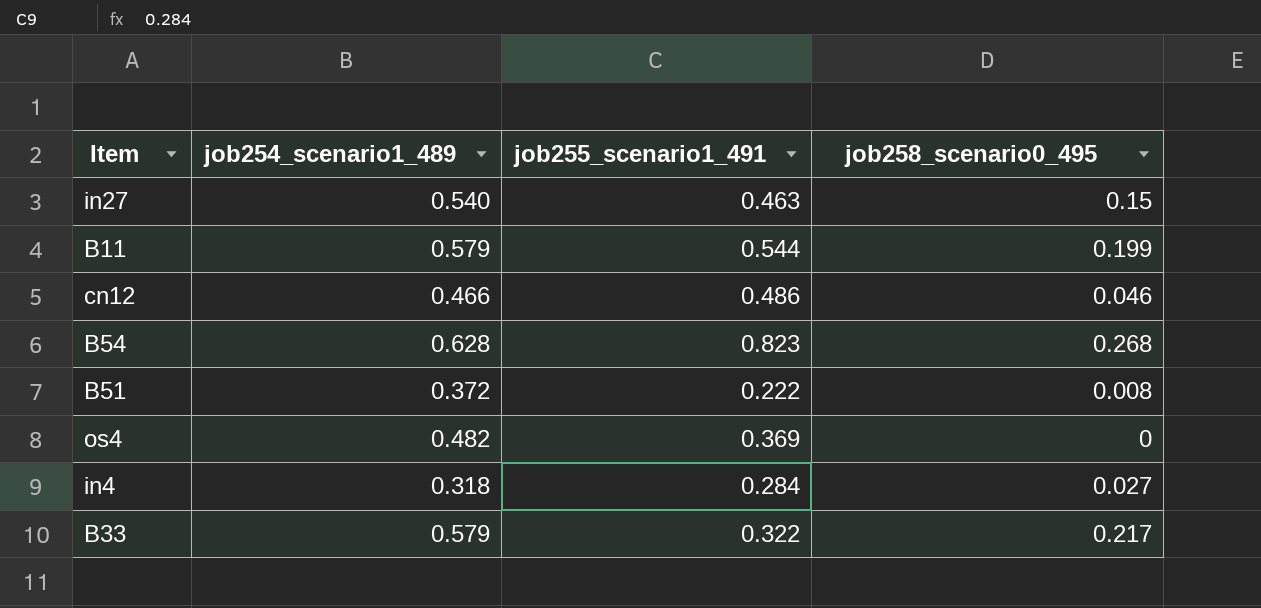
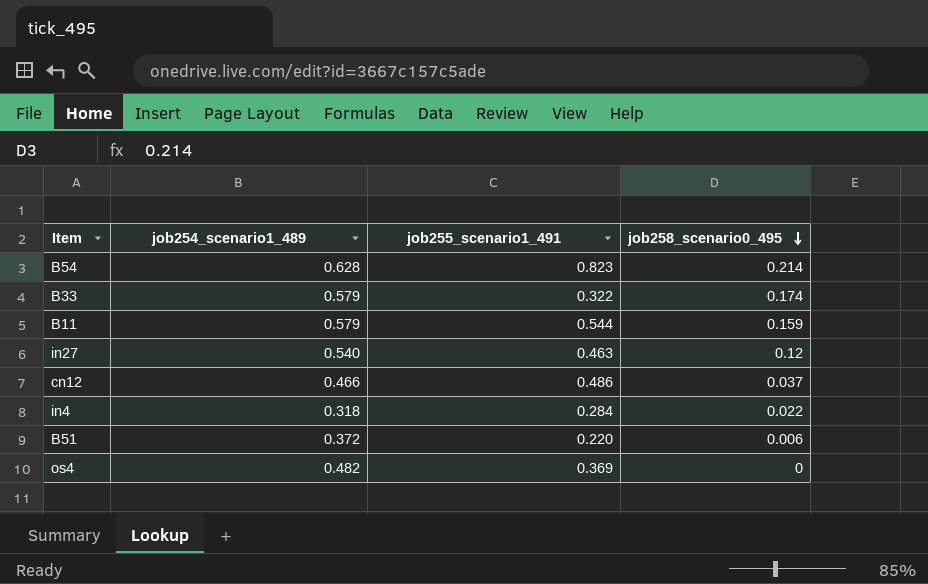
row order: none -> job258_scenario0_495 descending
B54 | job258_scenario0_495: 0.268 -> 0.214
B33 | job258_scenario0_495: 0.217 -> 0.174
B11 | job258_scenario0_495: 0.199 -> 0.159
in27 | job258_scenario0_495: 0.15 -> 0.12
cn12 | job258_scenario0_495: 0.046 -> 0.037
in4 | job258_scenario0_495: 0.027 -> 0.022
B51 | job255_scenario1_491: 0.222 -> 0.220
B51 | job258_scenario0_495: 0.008 -> 0.006

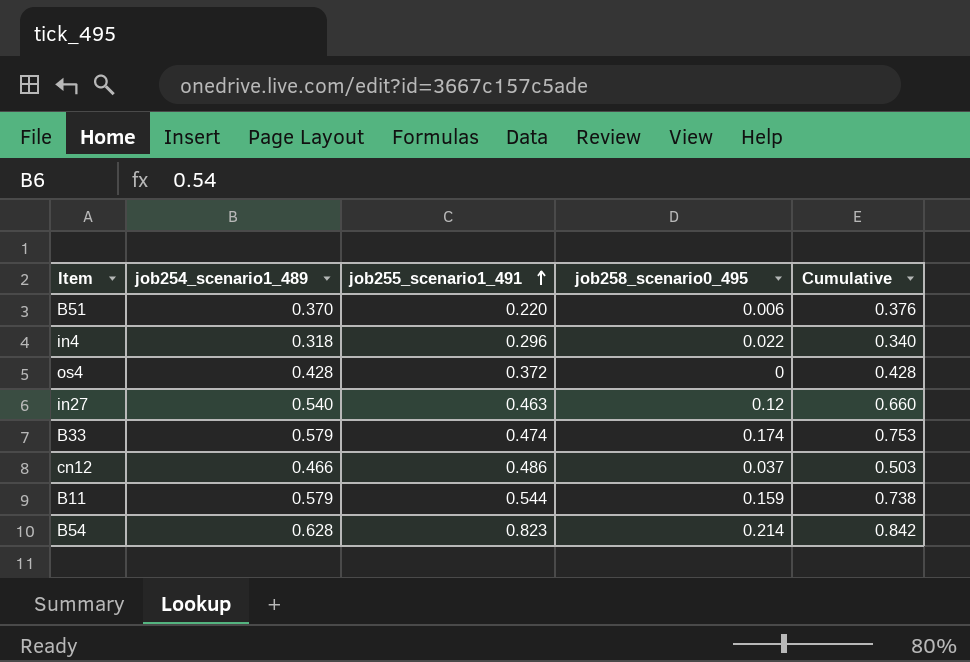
row order: job258_scenario0_495 descending -> job255_scenario1_491 ascending
column Cumulative | formula: none -> [job254_scenario1_489] + [job258_scenario0_495]
B51 | job254_scenario1_489: 0.372 -> 0.370
in4 | job255_scenario1_491: 0.284 -> 0.296
os4 | job254_scenario1_489: 0.482 -> 0.428
os4 | job255_scenario1_491: 0.369 -> 0.372
B33 | job255_scenario1_491: 0.322 -> 0.474

